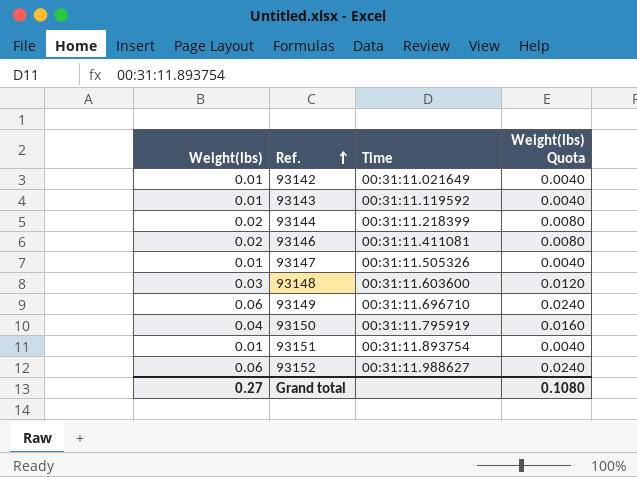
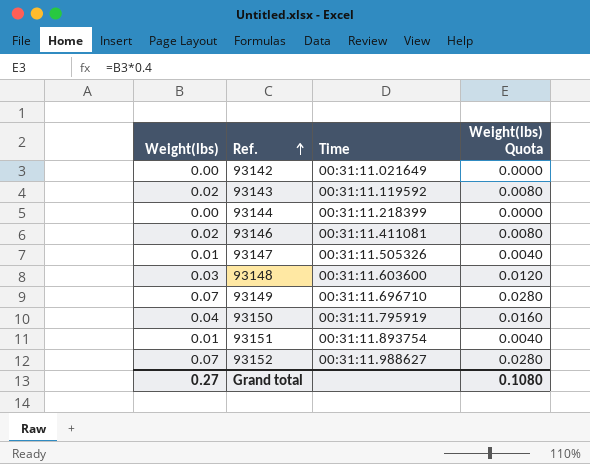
93142 | Weight(lbs): 0.01 -> 0.00
93142 | Weight(lbs) Quota: 0.0040 -> 0.0000
93143 | Weight(lbs): 0.01 -> 0.02
93143 | Weight(lbs) Quota: 0.0040 -> 0.0080
93144 | Weight(lbs): 0.02 -> 0.00
93144 | Weight(lbs) Quota: 0.0080 -> 0.0000
93149 | Weight(lbs): 0.06 -> 0.07
93149 | Weight(lbs) Quota: 0.0240 -> 0.0280
93152 | Weight(lbs): 0.06 -> 0.07
93152 | Weight(lbs) Quota: 0.0240 -> 0.0280

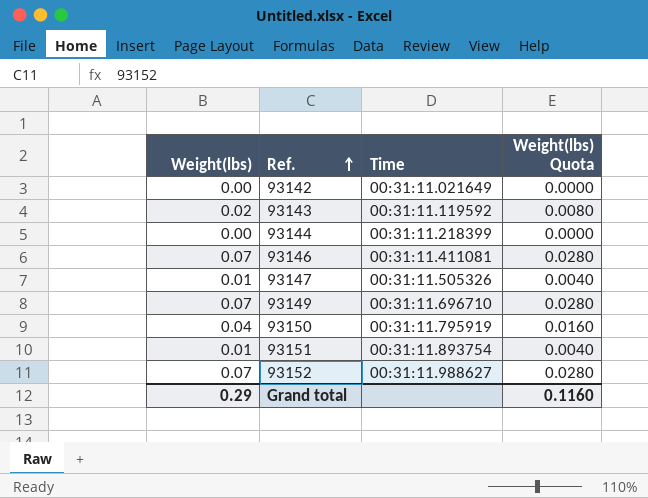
row 93148: 0.03 | 00:31:11.603600 | 0.0120 -> none
93146 | Weight(lbs): 0.02 -> 0.07
93146 | Weight(lbs) Quota: 0.0080 -> 0.0280
Grand total | Weight(lbs): 0.27 -> 0.29
Grand total | Weight(lbs) Quota: 0.1080 -> 0.1160

